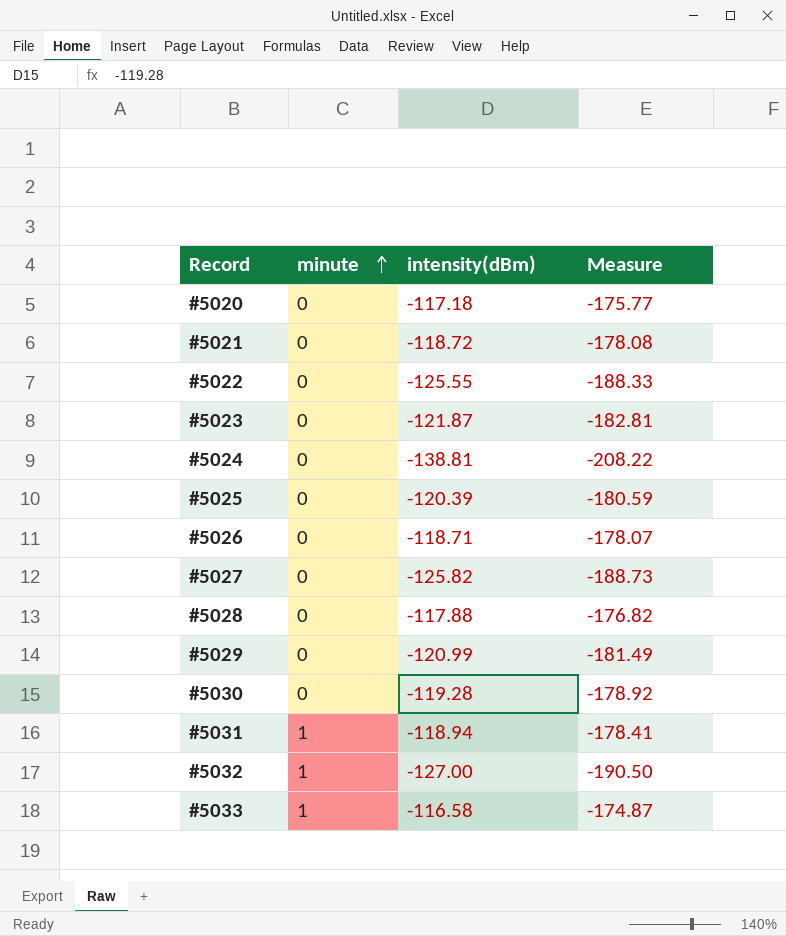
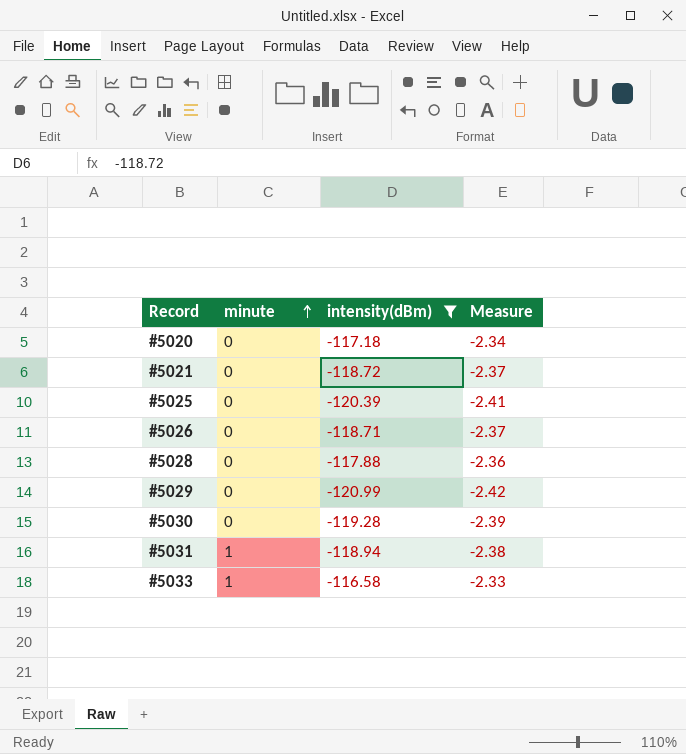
filter: none -> intensity(dBm) >= -120.99
column Measure | formula: [intensity(dBm)] * 1.5 -> [intensity(dBm)] * 0.02

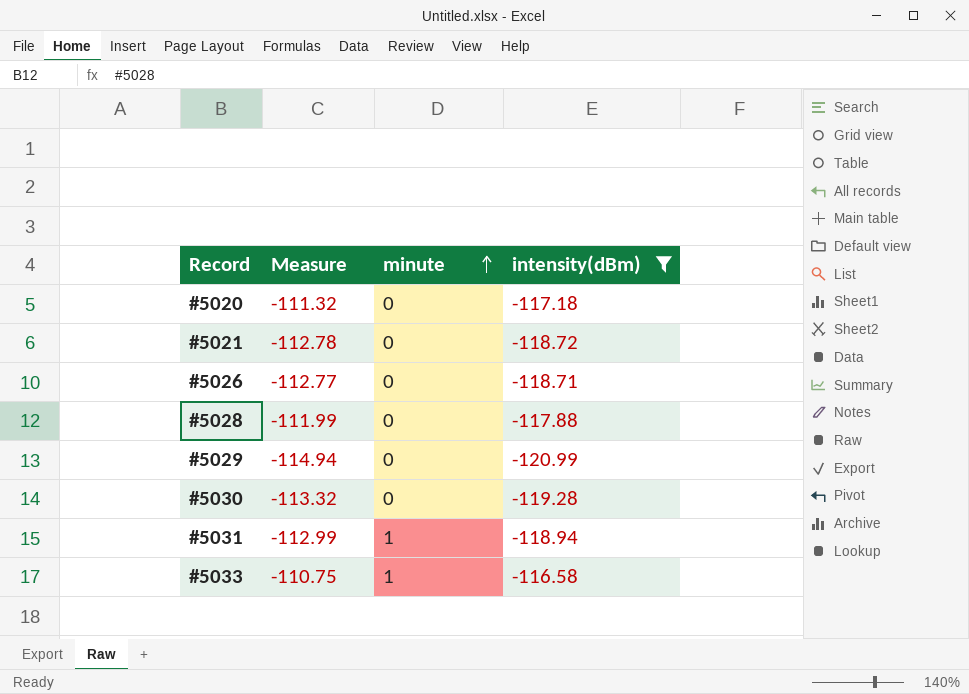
column Measure | formula: [intensity(dBm)] * 0.02 -> [intensity(dBm)] * 0.95
column Measure | position: 4 -> 2
row #5025: 0 | -120.39 | -2.41 -> none

